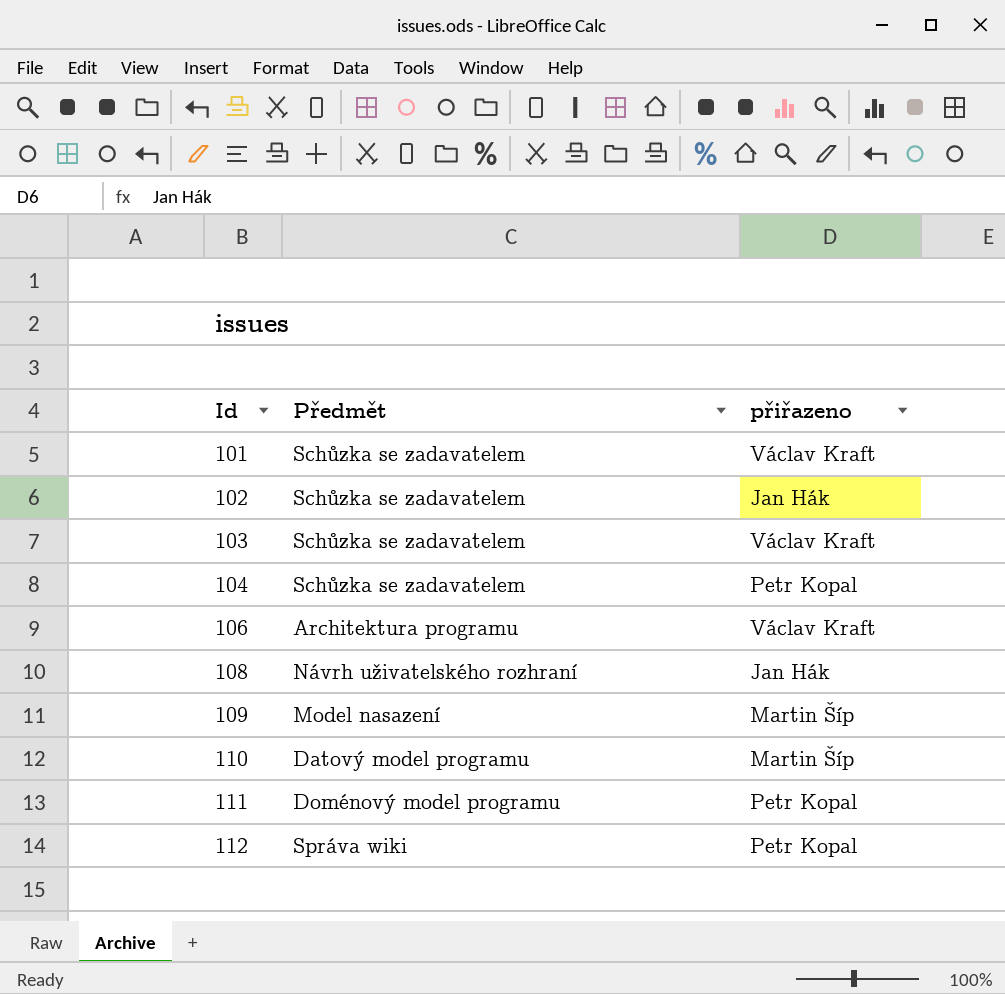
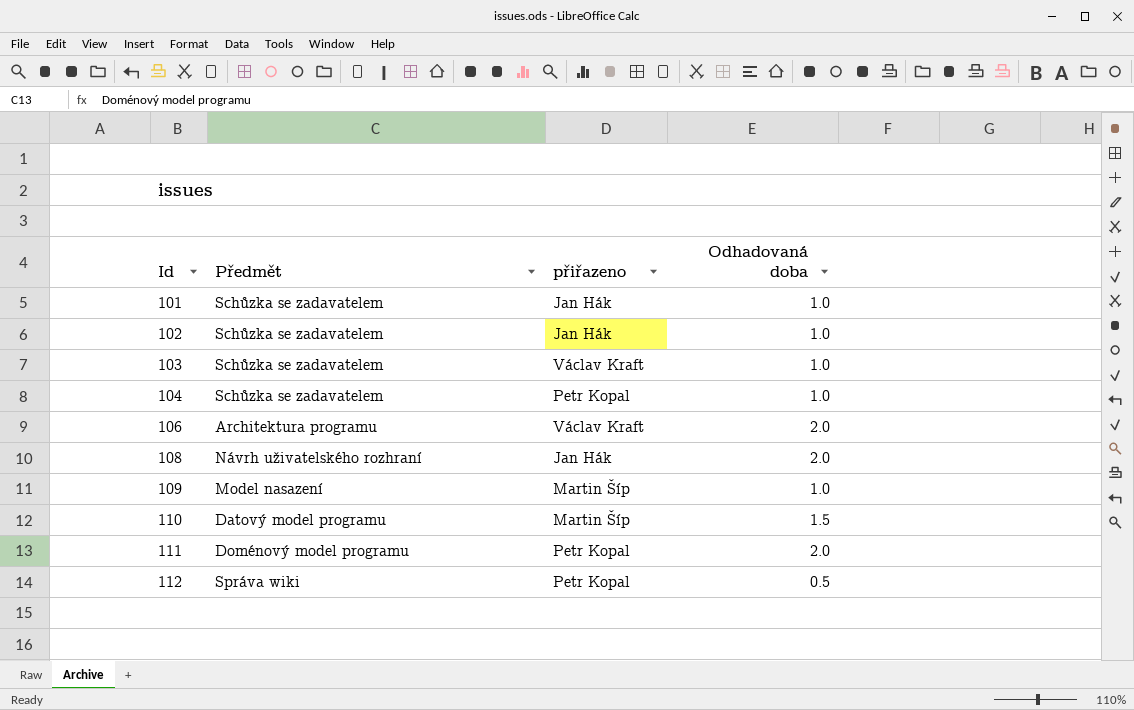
column Odhadovaná doba | position: none -> 4
101 | přiřazeno: Václav Kraft -> Jan Hák

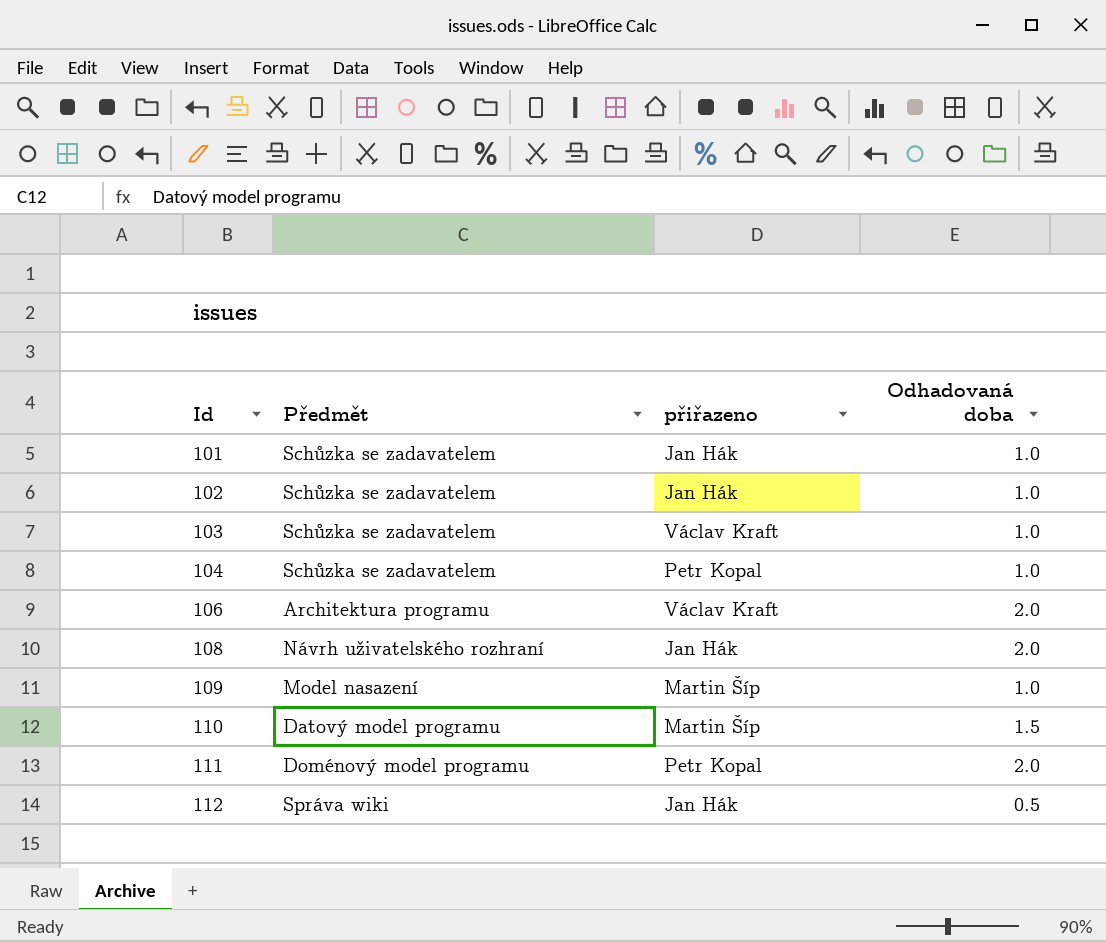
112 | přiřazeno: Petr Kopal -> Jan Hák

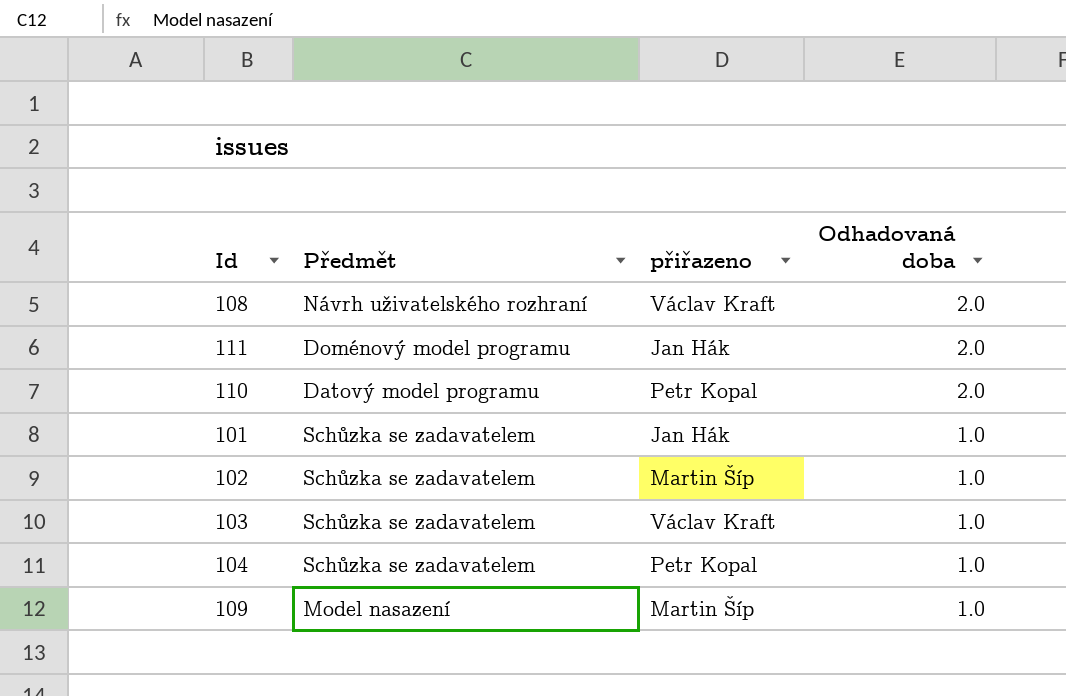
row order: Id ascending -> Odhadovaná doba descending
row 106: Architektura programu | Václav Kraft | 2.0 -> none
row 112: Správa wiki | Jan Hák | 0.5 -> none
108 | přiřazeno: Jan Hák -> Václav Kraft
111 | přiřazeno: Petr Kopal -> Jan Hák
110 | přiřazeno: Martin Šíp -> Petr Kopal
110 | Odhadovaná doba: 1.5 -> 2.0
102 | přiřazeno: Jan Hák -> Martin Šíp

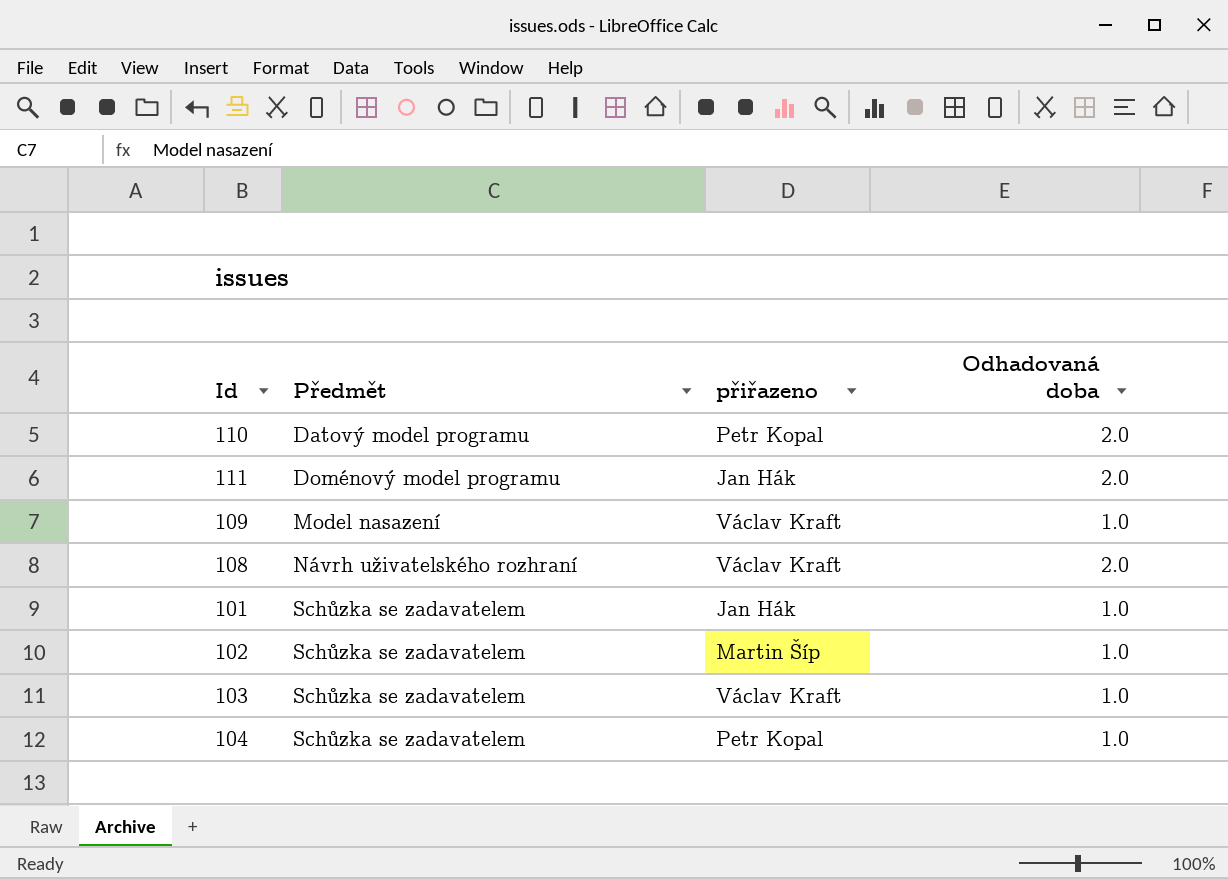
row order: Odhadovaná doba descending -> Předmět ascending
109 | přiřazeno: Martin Šíp -> Václav Kraft

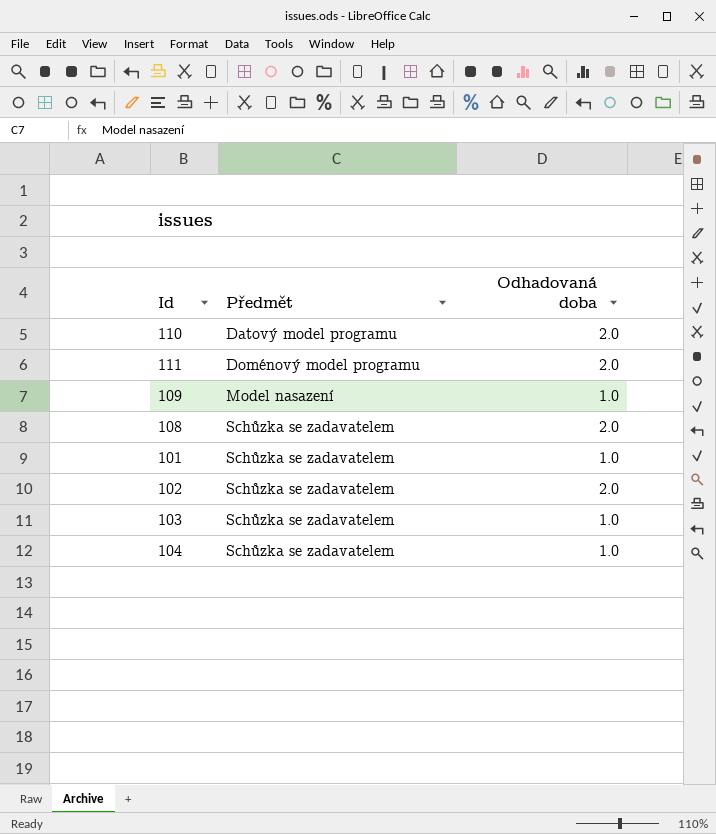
column přiřazeno | position: 3 -> none
108 | Předmět: Návrh uživatelského rozhraní -> Schůzka se zadavatelem
102 | Odhadovaná doba: 1.0 -> 2.0

